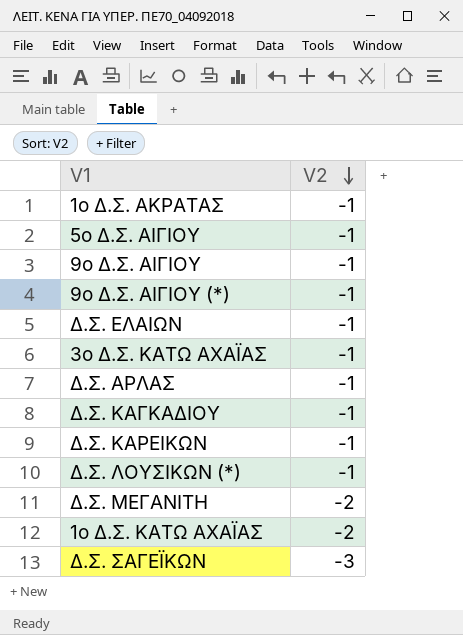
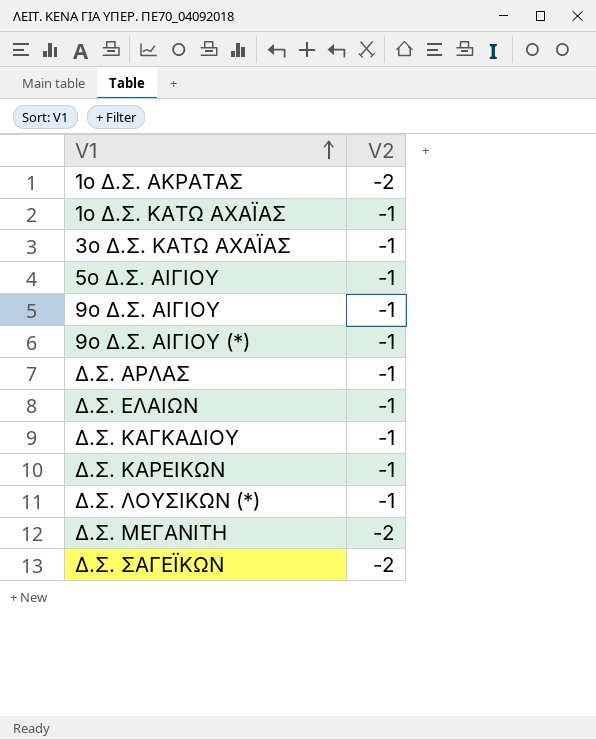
row order: V2 descending -> V1 ascending
1ο Δ.Σ. ΑΚΡΑΤΑΣ | V2: -1 -> -2
1ο Δ.Σ. ΚΑΤΩ ΑΧΑΪΑΣ | V2: -2 -> -1
Δ.Σ. ΣΑΓΕΪΚΩΝ | V2: -3 -> -2

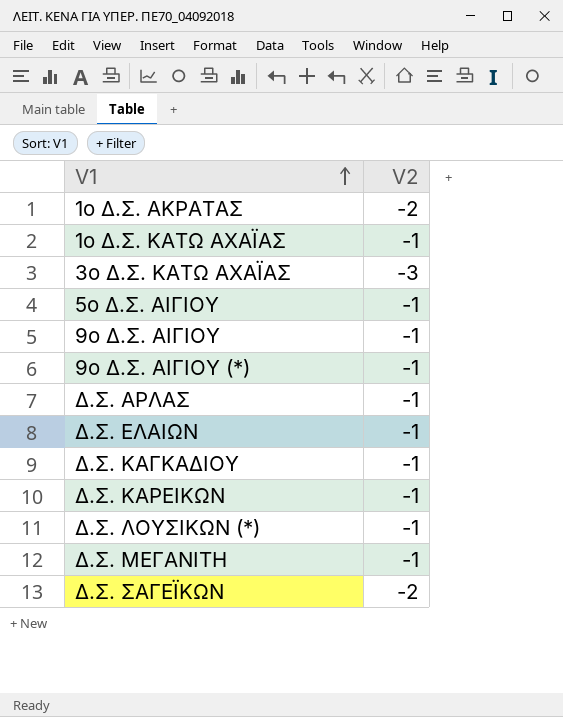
3ο Δ.Σ. ΚΑΤΩ ΑΧΑΪΑΣ | V2: -1 -> -3
Δ.Σ. ΜΕΓΑΝΙΤΗ | V2: -2 -> -1

